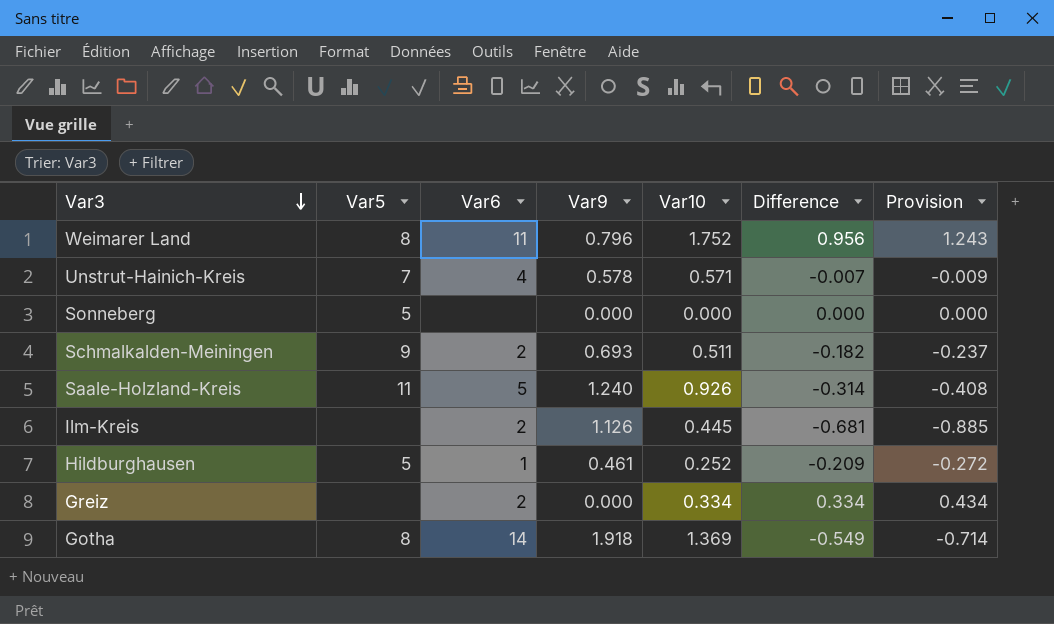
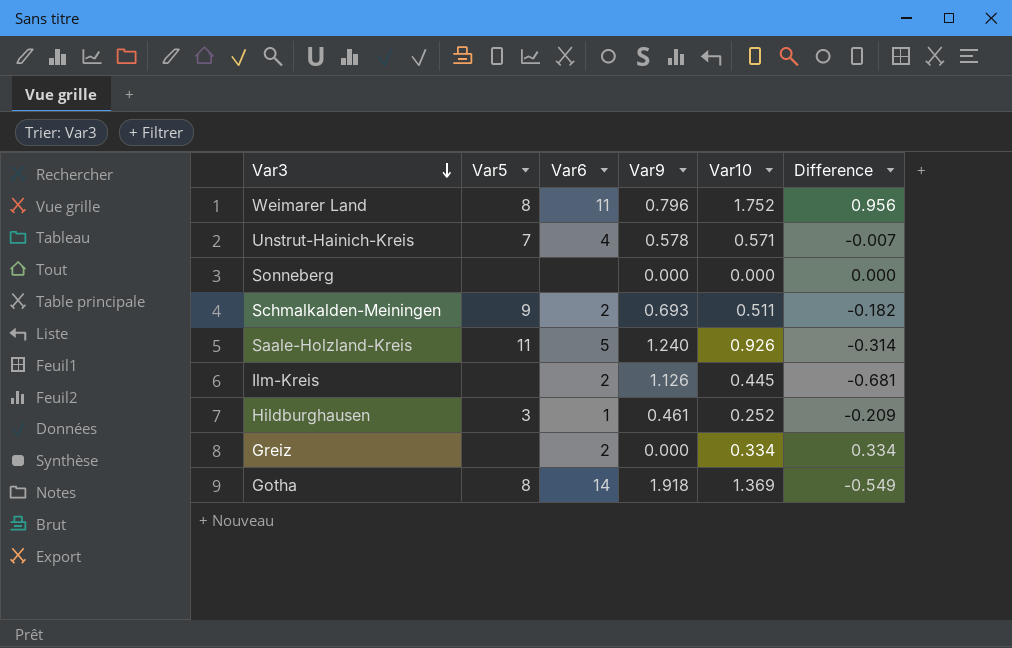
column Provision | formula: [Difference] * 1.3 -> none
Sonneberg | Var5: 5 -> none
Hildburghausen | Var5: 5 -> 3

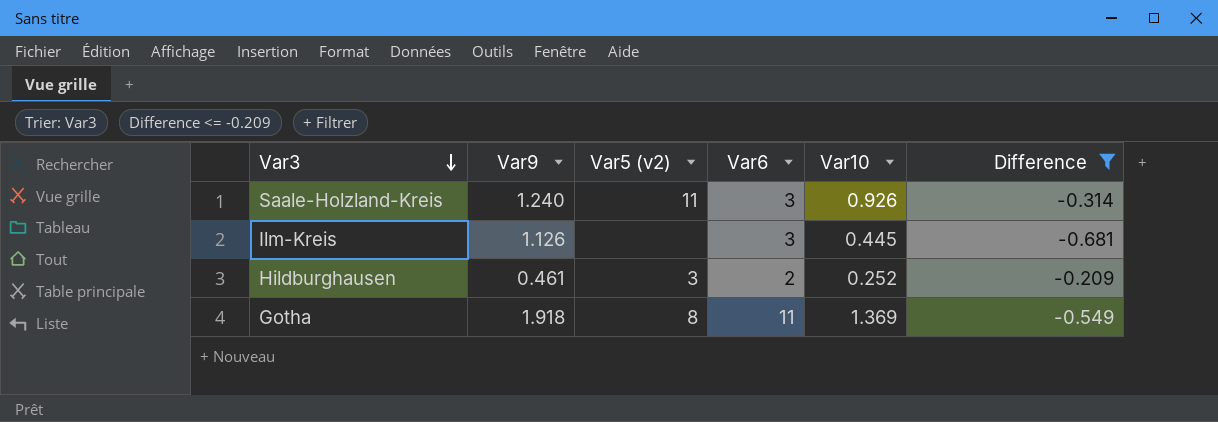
filter: none -> Difference <= -0.209
column Var9 | position: 4 -> 2
column name: Var5 -> Var5 (v2)
Saale-Holzland-Kreis | Var6: 5 -> 3
Ilm-Kreis | Var6: 2 -> 3
Hildburghausen | Var6: 1 -> 2
Gotha | Var6: 14 -> 11

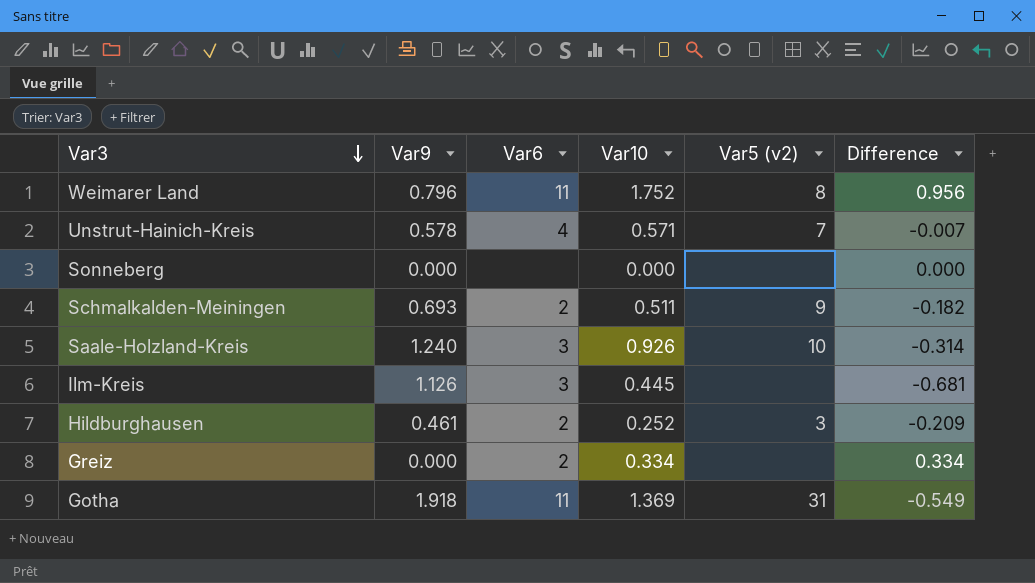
filter: Difference <= -0.209 -> none
column Var5 (v2) | position: 3 -> 5
Saale-Holzland-Kreis | Var5 (v2): 11 -> 10
Gotha | Var5 (v2): 8 -> 31

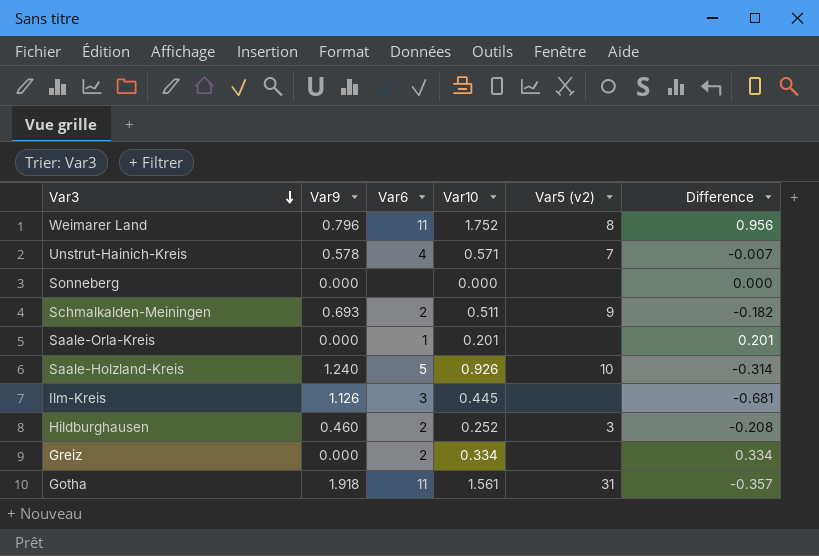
row Saale-Orla-Kreis: none -> 0.000 | 1 | 0.201 | none | 0.201
Saale-Holzland-Kreis | Var6: 3 -> 5
Hildburghausen | Var9: 0.461 -> 0.460
Hildburghausen | Difference: -0.209 -> -0.208
Gotha | Var10: 1.369 -> 1.561
Gotha | Difference: -0.549 -> -0.357

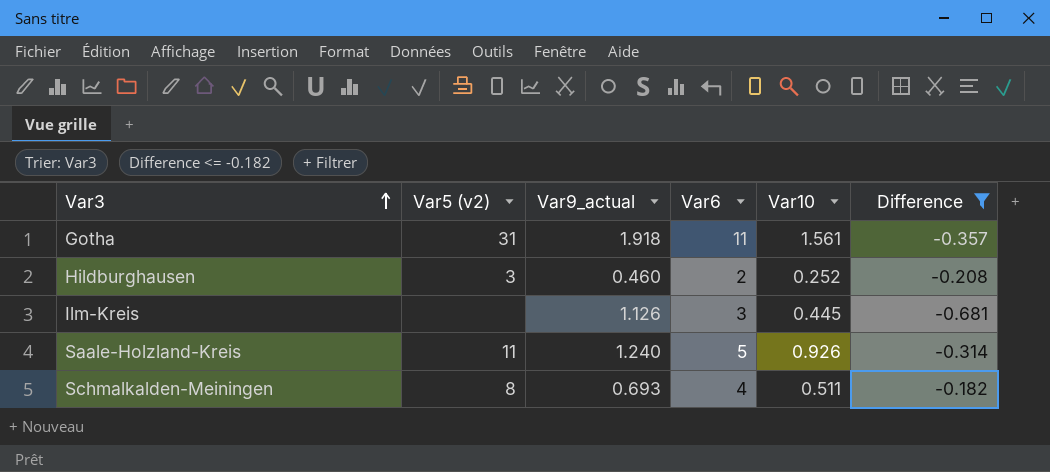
filter: none -> Difference <= -0.182
row order: Var3 descending -> Var3 ascending
column Var5 (v2) | position: 5 -> 2
column name: Var9 -> Var9_actual
Saale-Holzland-Kreis | Var5 (v2): 10 -> 11
Schmalkalden-Meiningen | Var5 (v2): 9 -> 8
Schmalkalden-Meiningen | Var6: 2 -> 4

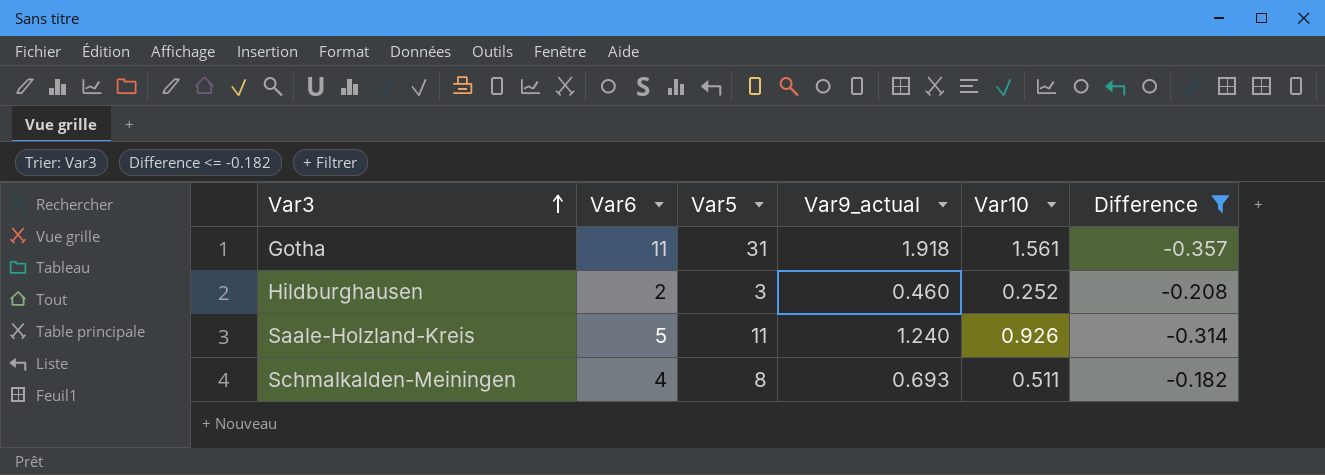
column Var6 | position: 4 -> 2
column name: Var5 (v2) -> Var5
row Ilm-Kreis: none | 1.126 | 3 | 0.445 | -0.681 -> none

